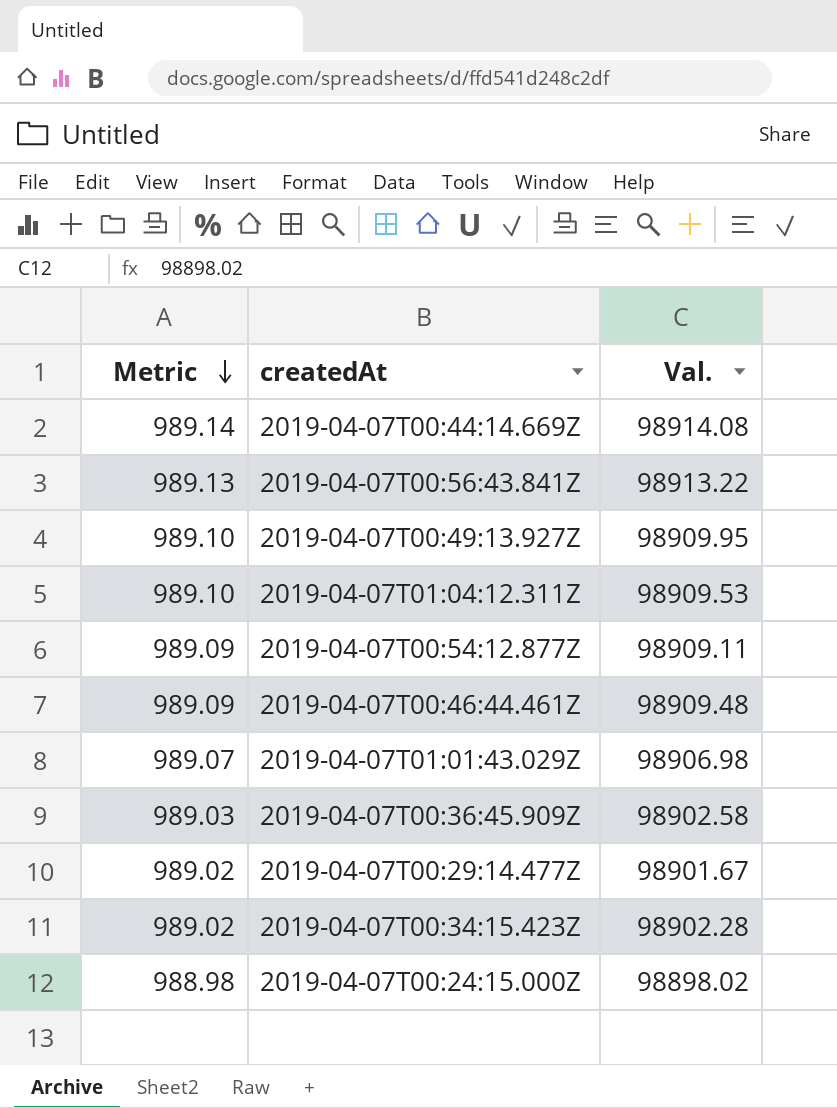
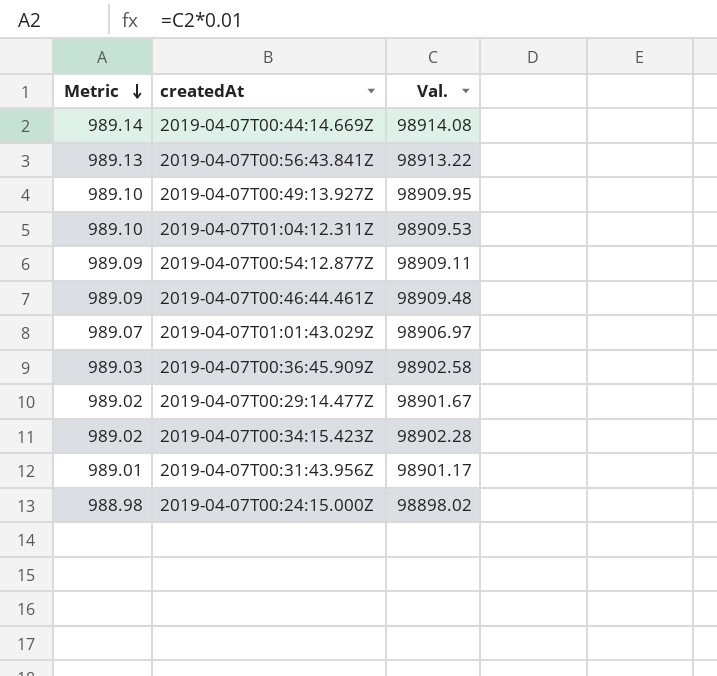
2019-04-07T01:01:43.029Z | Val.: 98906.98 -> 98906.97
row 2019-04-07T00:31:43.956Z: none -> 989.01 | 98901.17

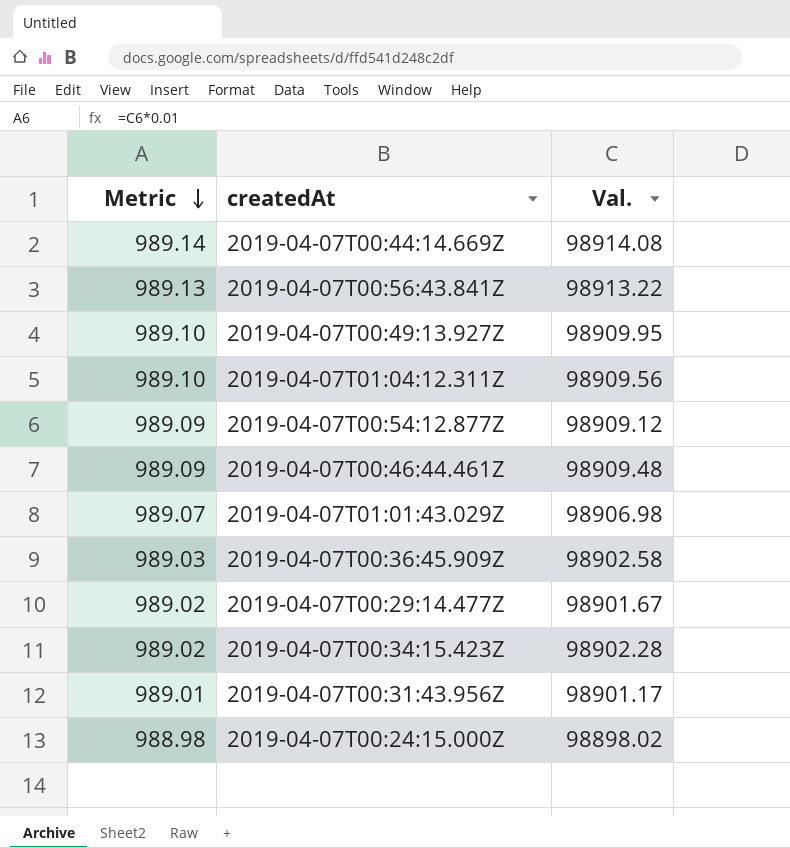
2019-04-07T01:04:12.311Z | Val.: 98909.53 -> 98909.56
2019-04-07T00:54:12.877Z | Val.: 98909.11 -> 98909.12
2019-04-07T01:01:43.029Z | Val.: 98906.97 -> 98906.98

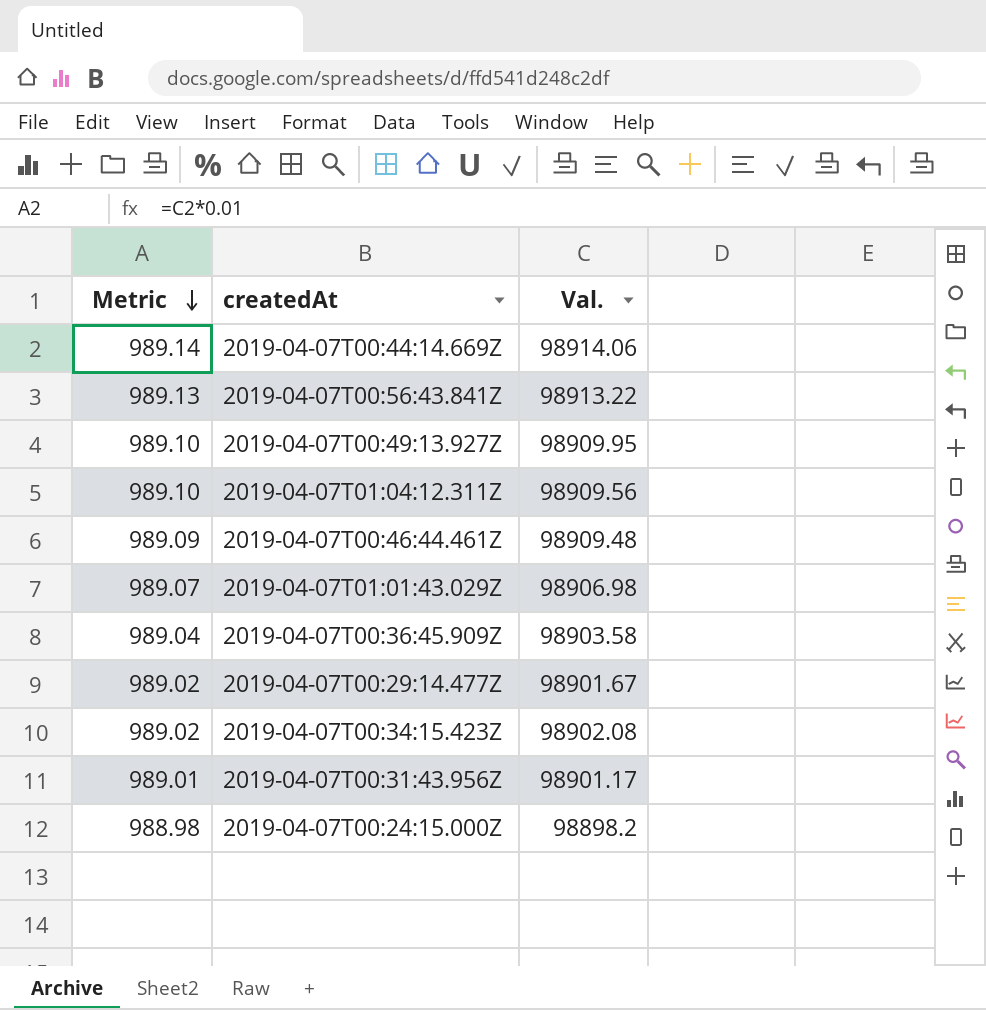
row 2019-04-07T00:54:12.877Z: 989.09 | 98909.12 -> none
2019-04-07T00:44:14.669Z | Val.: 98914.08 -> 98914.06
2019-04-07T00:36:45.909Z | Metric: 989.03 -> 989.04
2019-04-07T00:36:45.909Z | Val.: 98902.58 -> 98903.58
2019-04-07T00:34:15.423Z | Val.: 98902.28 -> 98902.08
2019-04-07T00:24:15.000Z | Val.: 98898.02 -> 98898.2

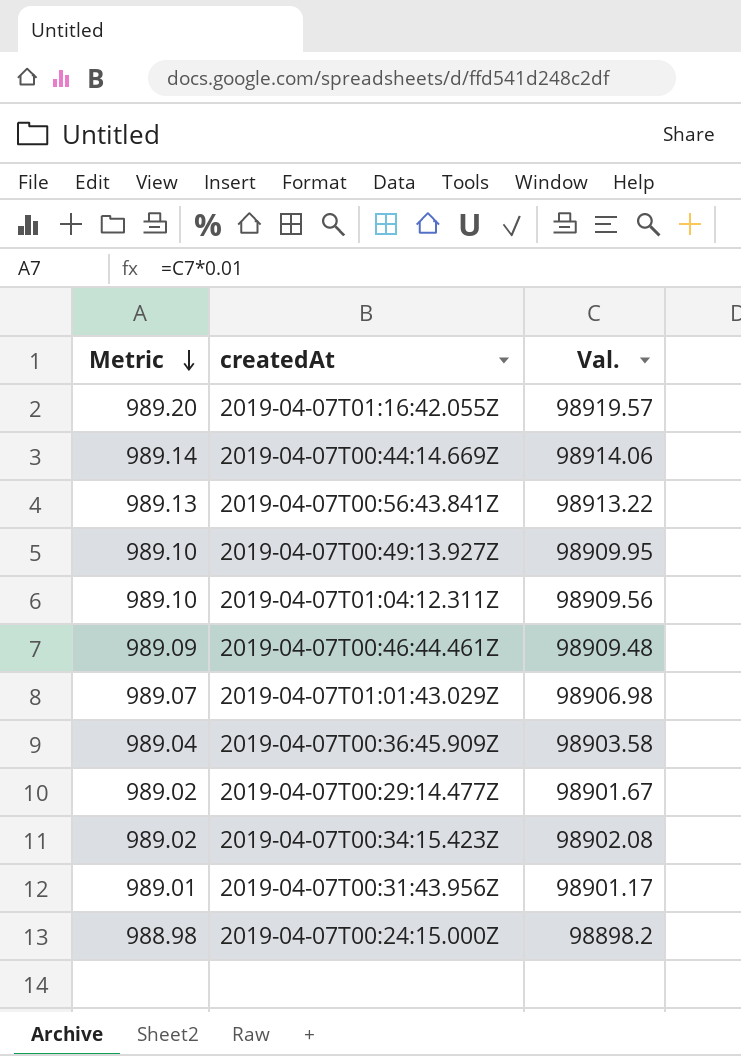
row 2019-04-07T01:16:42.055Z: none -> 989.20 | 98919.57

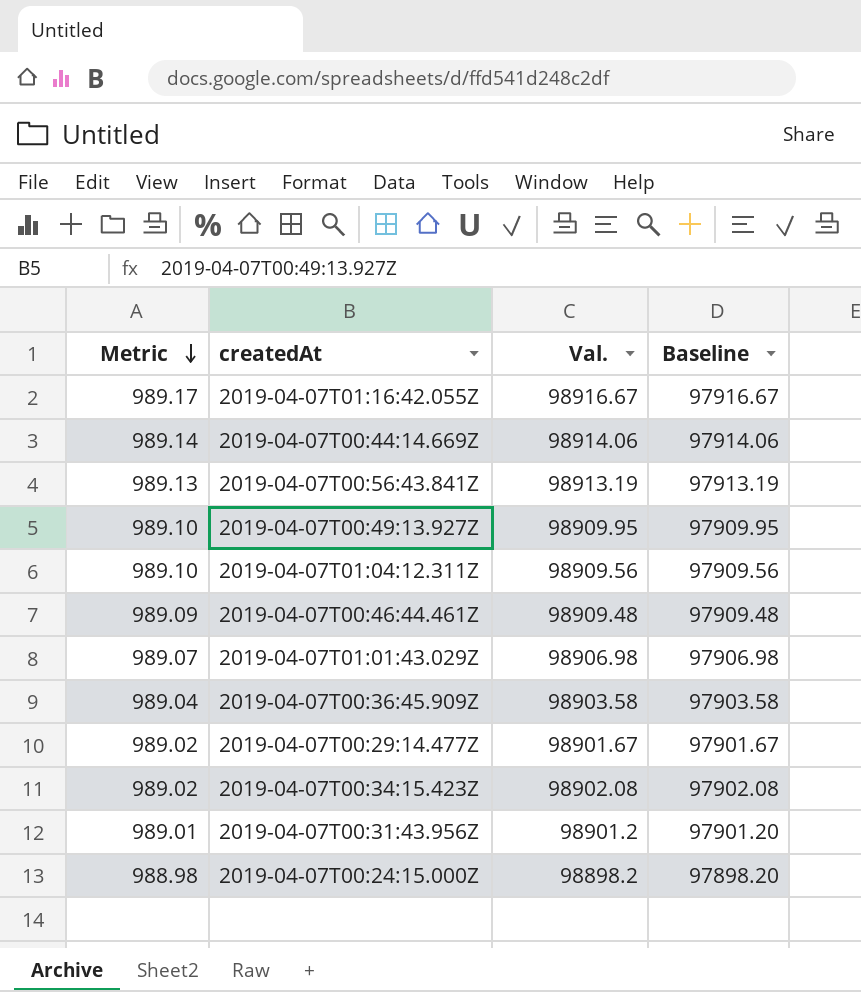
column Baseline | formula: none -> [Val.] - 1000
2019-04-07T01:16:42.055Z | Metric: 989.20 -> 989.17
2019-04-07T01:16:42.055Z | Val.: 98919.57 -> 98916.67
2019-04-07T00:56:43.841Z | Val.: 98913.22 -> 98913.19
2019-04-07T00:31:43.956Z | Val.: 98901.17 -> 98901.2

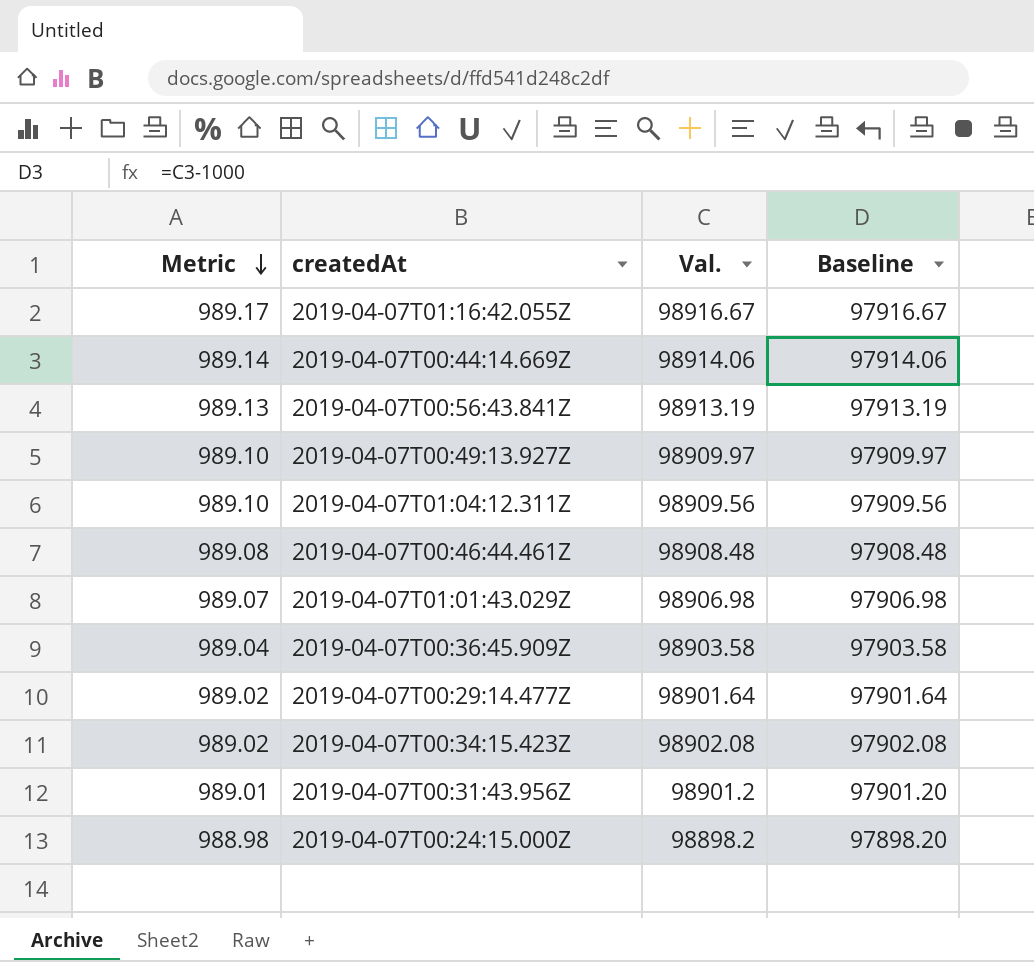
2019-04-07T00:49:13.927Z | Val.: 98909.95 -> 98909.97
2019-04-07T00:49:13.927Z | Baseline: 97909.95 -> 97909.97
2019-04-07T00:46:44.461Z | Metric: 989.09 -> 989.08
2019-04-07T00:46:44.461Z | Val.: 98909.48 -> 98908.48
2019-04-07T00:46:44.461Z | Baseline: 97909.48 -> 97908.48
2019-04-07T00:29:14.477Z | Val.: 98901.67 -> 98901.64
2019-04-07T00:29:14.477Z | Baseline: 97901.67 -> 97901.64

